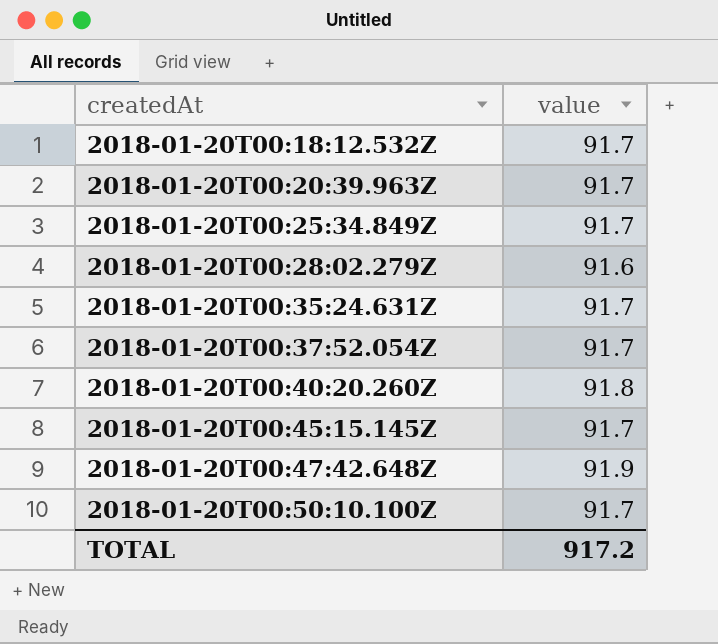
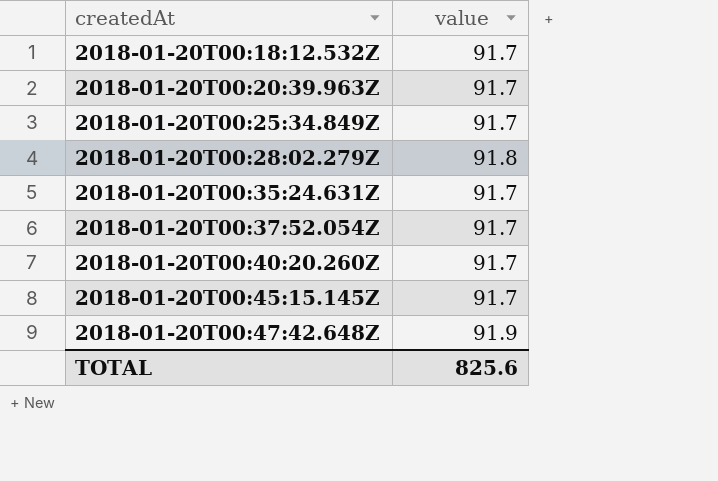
row 2018-01-20T00:50:10.100Z: 91.7 -> none
2018-01-20T00:28:02.279Z | value: 91.6 -> 91.8
2018-01-20T00:40:20.260Z | value: 91.8 -> 91.7
TOTAL | value: 917.2 -> 825.6

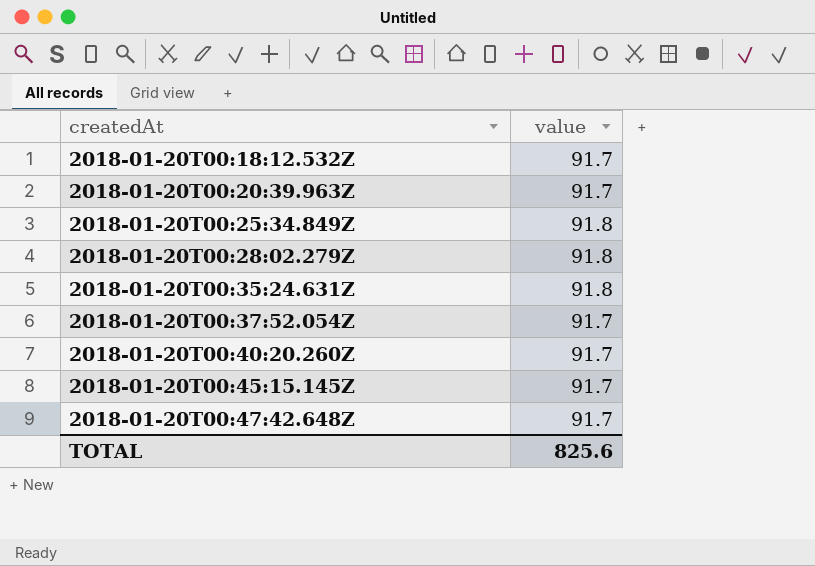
2018-01-20T00:25:34.849Z | value: 91.7 -> 91.8
2018-01-20T00:35:24.631Z | value: 91.7 -> 91.8
2018-01-20T00:47:42.648Z | value: 91.9 -> 91.7

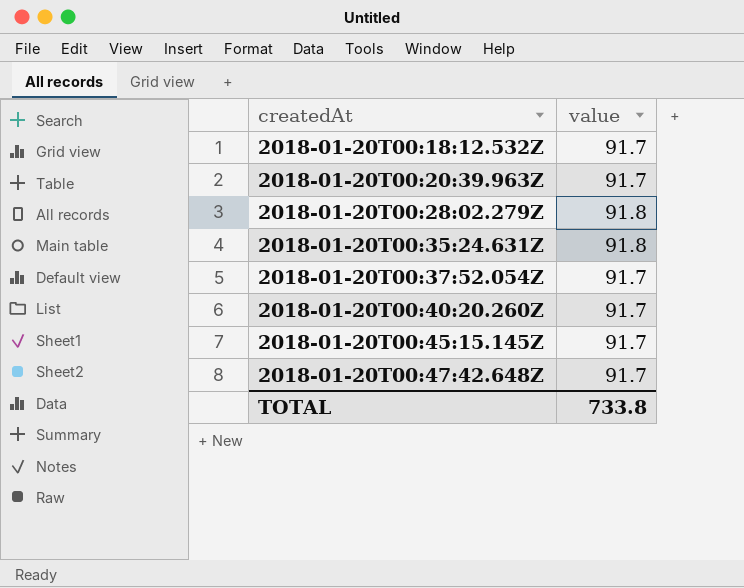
row 2018-01-20T00:25:34.849Z: 91.8 -> none
TOTAL | value: 825.6 -> 733.8

